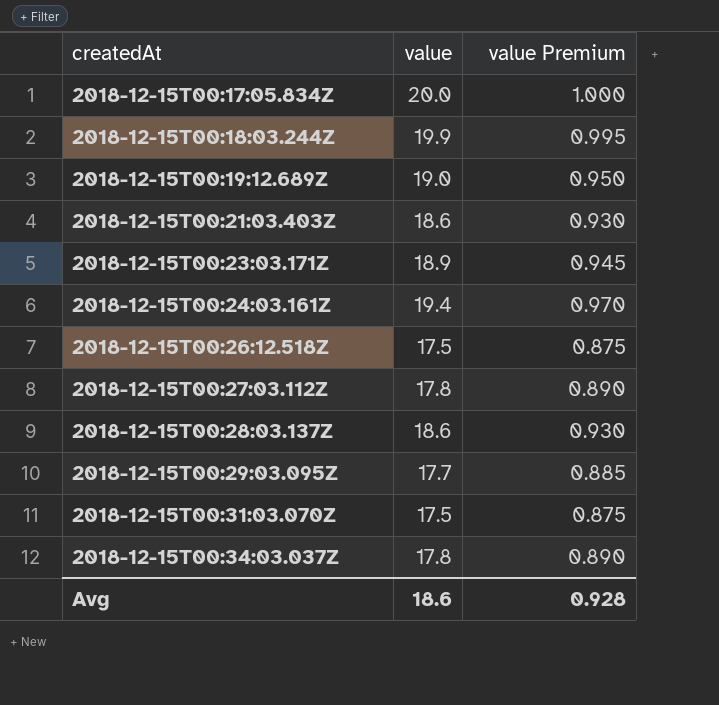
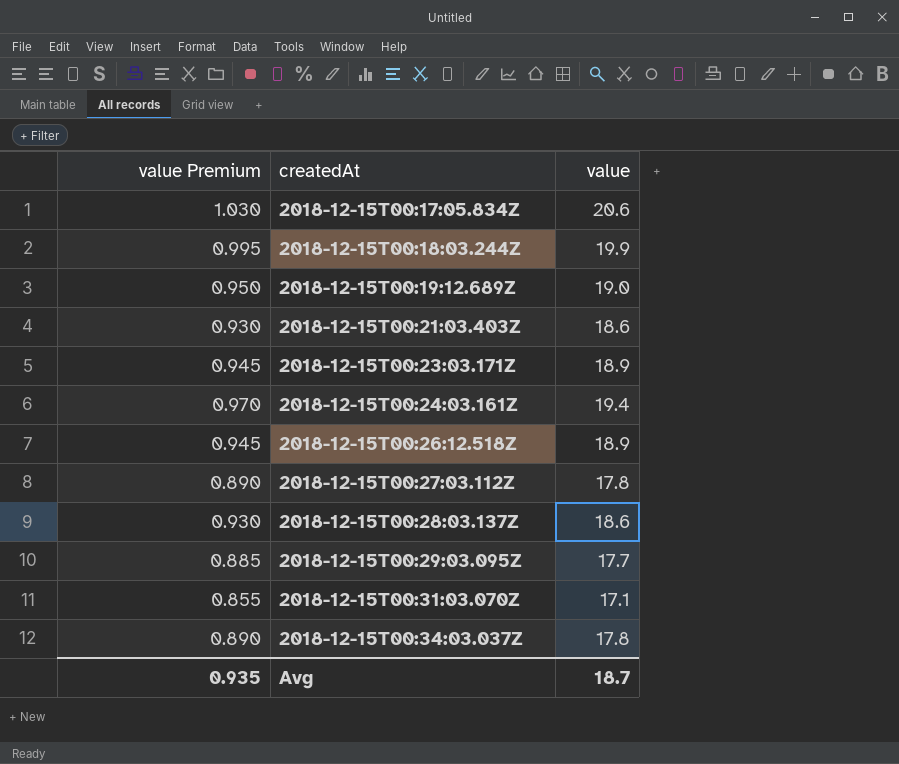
column value Premium | position: 3 -> 1
2018-12-15T00:17:05.834Z | value Premium: 1.000 -> 1.030
2018-12-15T00:17:05.834Z | value: 20.0 -> 20.6
2018-12-15T00:26:12.518Z | value Premium: 0.875 -> 0.945
2018-12-15T00:26:12.518Z | value: 17.5 -> 18.9
2018-12-15T00:31:03.070Z | value Premium: 0.875 -> 0.855
2018-12-15T00:31:03.070Z | value: 17.5 -> 17.1
Avg | value Premium: 0.928 -> 0.935
Avg | value: 18.6 -> 18.7

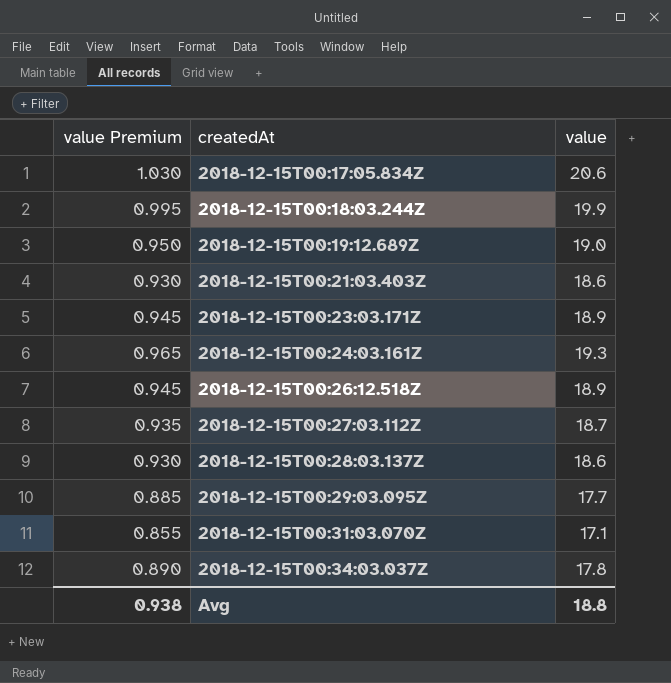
2018-12-15T00:24:03.161Z | value Premium: 0.970 -> 0.965
2018-12-15T00:24:03.161Z | value: 19.4 -> 19.3
2018-12-15T00:27:03.112Z | value Premium: 0.890 -> 0.935
2018-12-15T00:27:03.112Z | value: 17.8 -> 18.7
Avg | value Premium: 0.935 -> 0.938
Avg | value: 18.7 -> 18.8

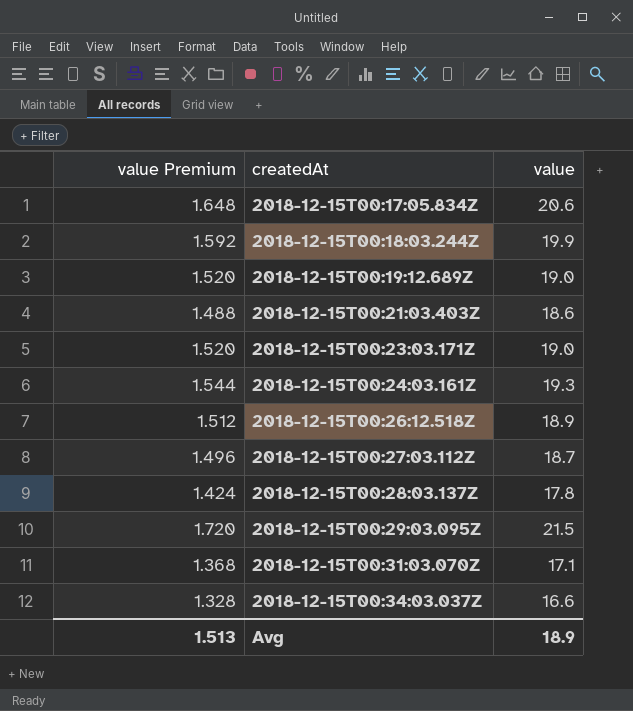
column value Premium | formula: [value] * 0.05 -> [value] * 0.08
2018-12-15T00:23:03.171Z | value: 18.9 -> 19.0
2018-12-15T00:28:03.137Z | value: 18.6 -> 17.8
2018-12-15T00:29:03.095Z | value: 17.7 -> 21.5
2018-12-15T00:34:03.037Z | value: 17.8 -> 16.6
Avg | value Premium: 0.938 -> 1.513
Avg | value: 18.8 -> 18.9

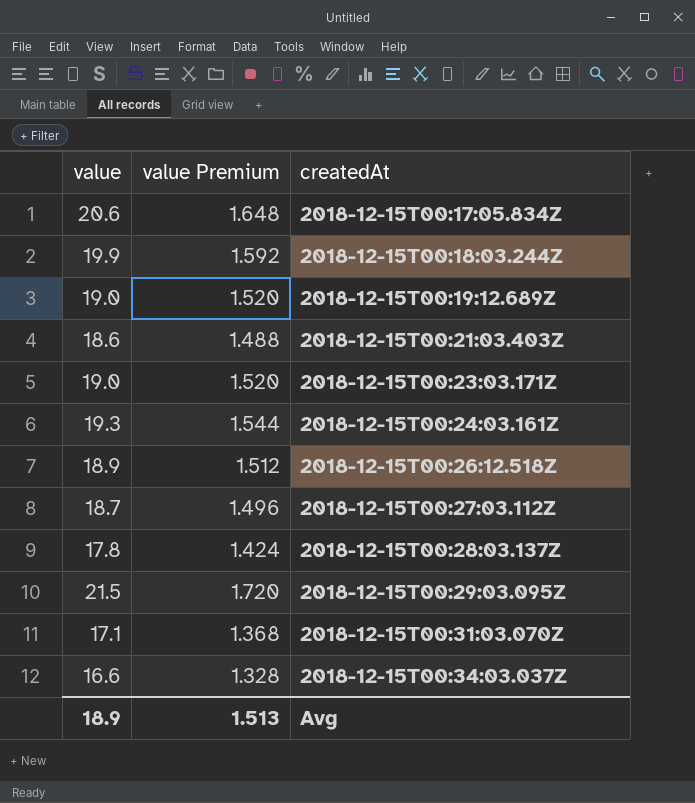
column value | position: 3 -> 1

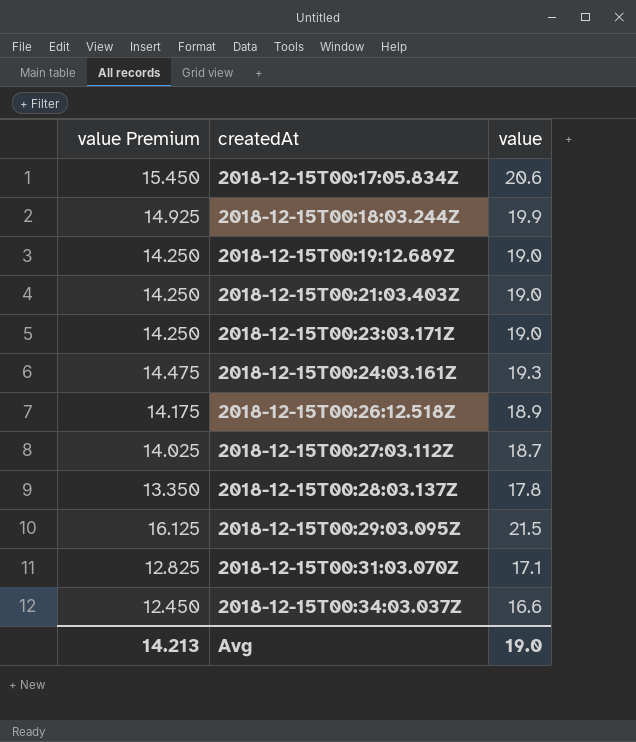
column value Premium | formula: [value] * 0.08 -> [value] * 0.75
column value | position: 1 -> 3
2018-12-15T00:21:03.403Z | value: 18.6 -> 19.0
Avg | value Premium: 1.513 -> 14.213
Avg | value: 18.9 -> 19.0

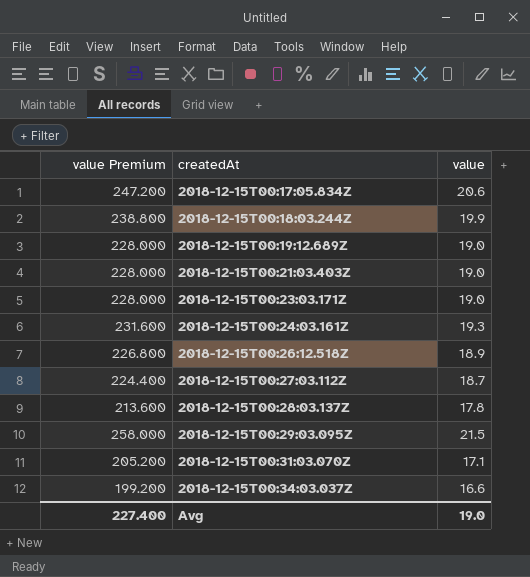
column value Premium | formula: [value] * 0.75 -> [value] * 12
Avg | value Premium: 14.213 -> 227.400

